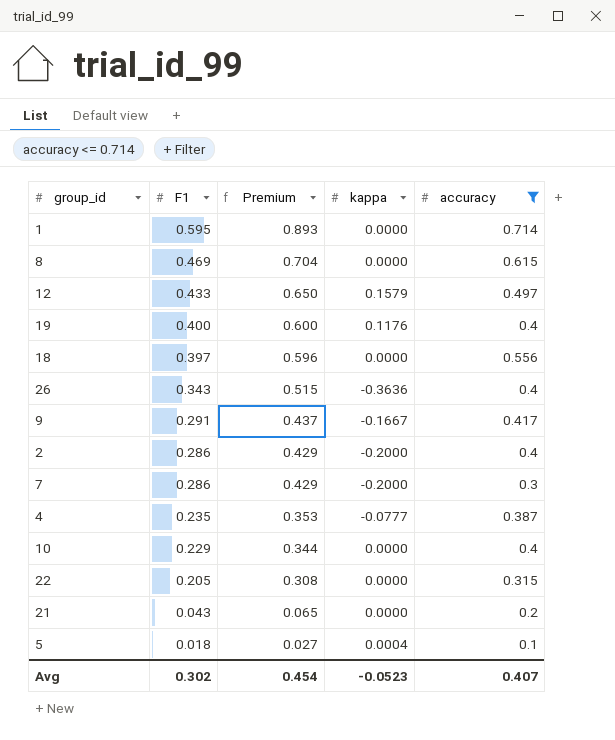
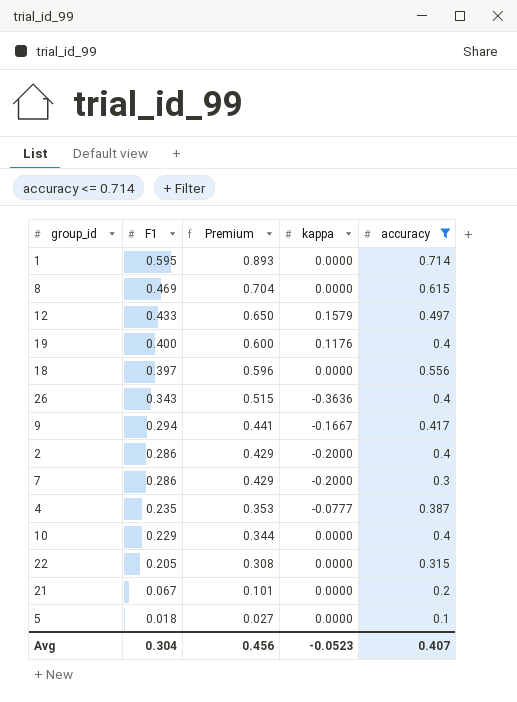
9 | F1: 0.291 -> 0.294
9 | Premium: 0.437 -> 0.441
21 | F1: 0.043 -> 0.067
21 | Premium: 0.065 -> 0.101
5 | kappa: 0.0004 -> 0.0000
Avg | F1: 0.302 -> 0.304
Avg | Premium: 0.454 -> 0.456

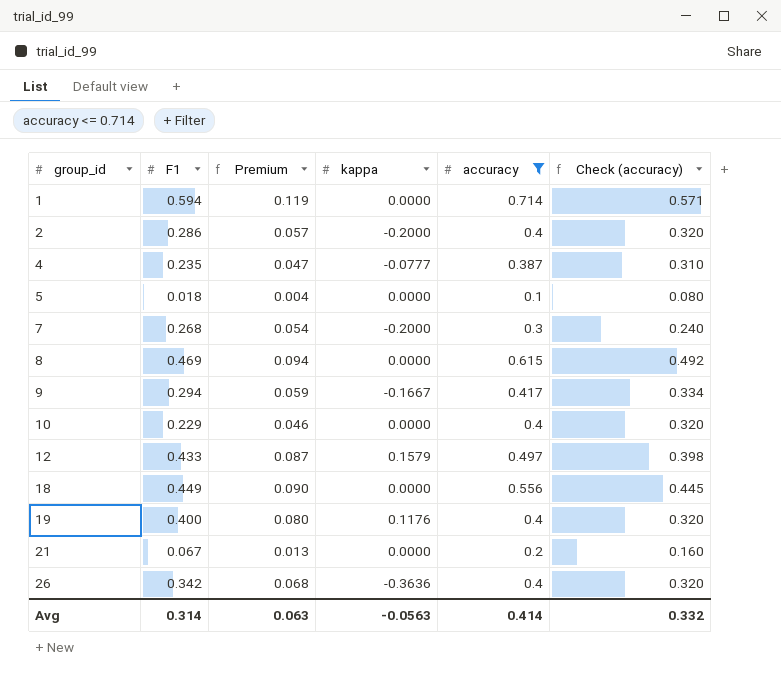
row order: F1 descending -> group_id ascending
column Premium | formula: [F1] * 1.5 -> [F1] * 0.2
column Check (accuracy) | formula: none -> [accuracy] * 0.8
row 22: 0.205 | 0.308 | 0.0000 | 0.315 -> none
1 | F1: 0.595 -> 0.594
7 | F1: 0.286 -> 0.268
18 | F1: 0.397 -> 0.449
26 | F1: 0.343 -> 0.342
Avg | F1: 0.304 -> 0.314
Avg | Premium: 0.456 -> 0.063
Avg | kappa: -0.0523 -> -0.0563
Avg | accuracy: 0.407 -> 0.414

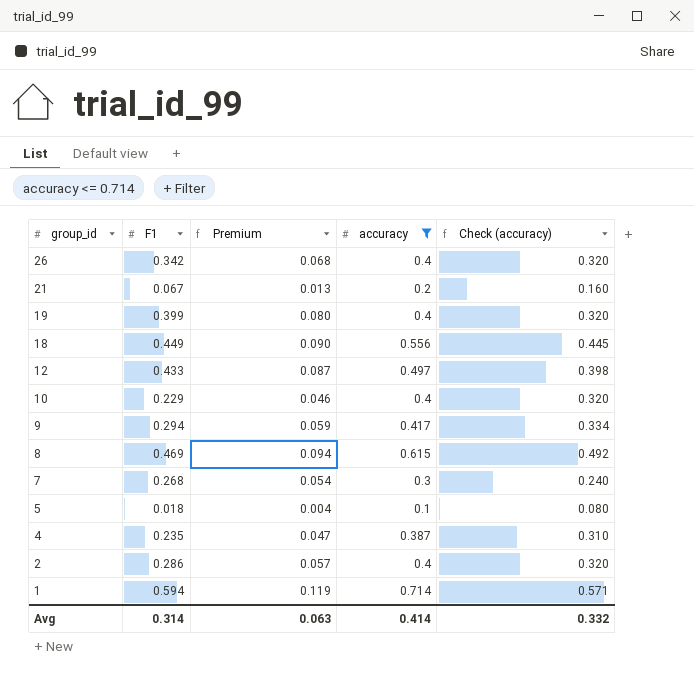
row order: group_id ascending -> group_id descending
column kappa | position: 4 -> none
19 | F1: 0.400 -> 0.399

